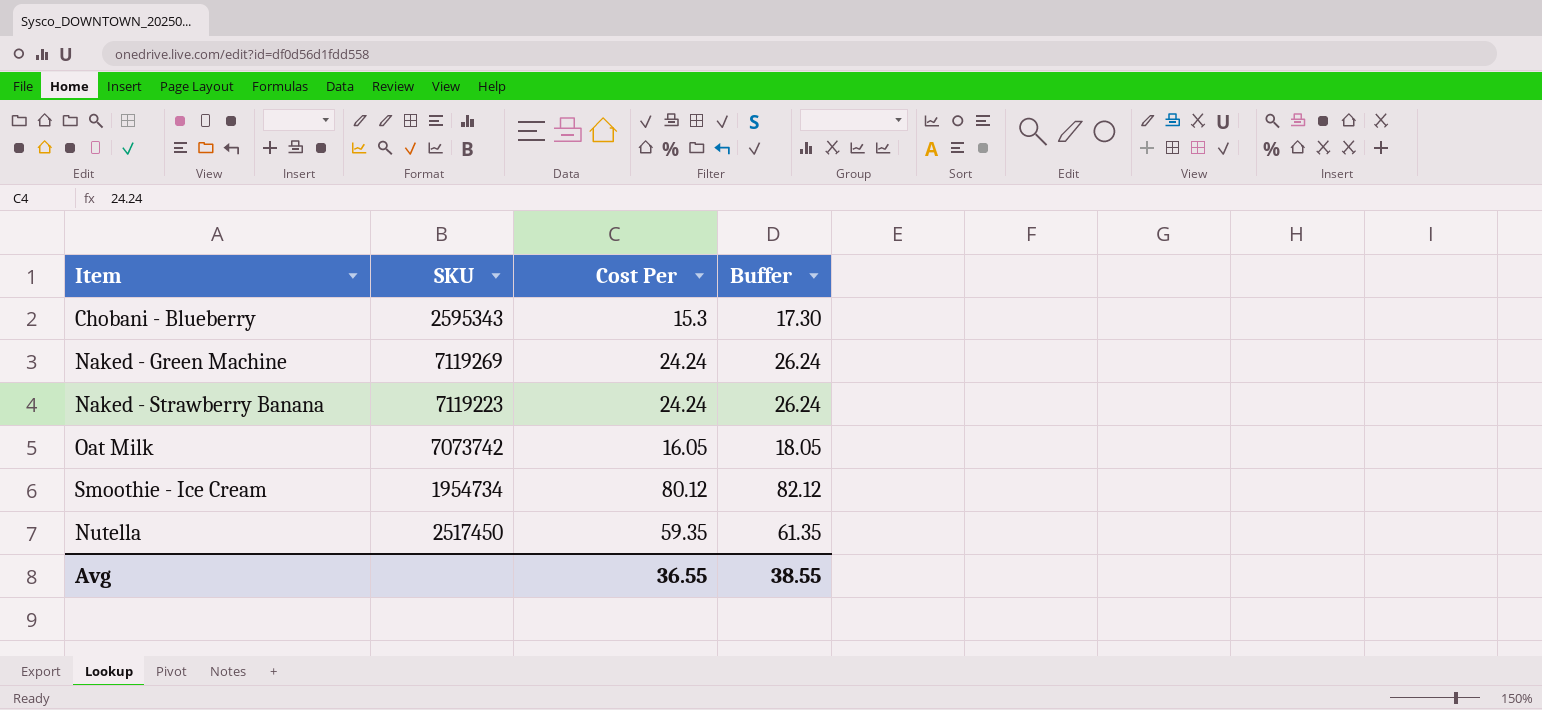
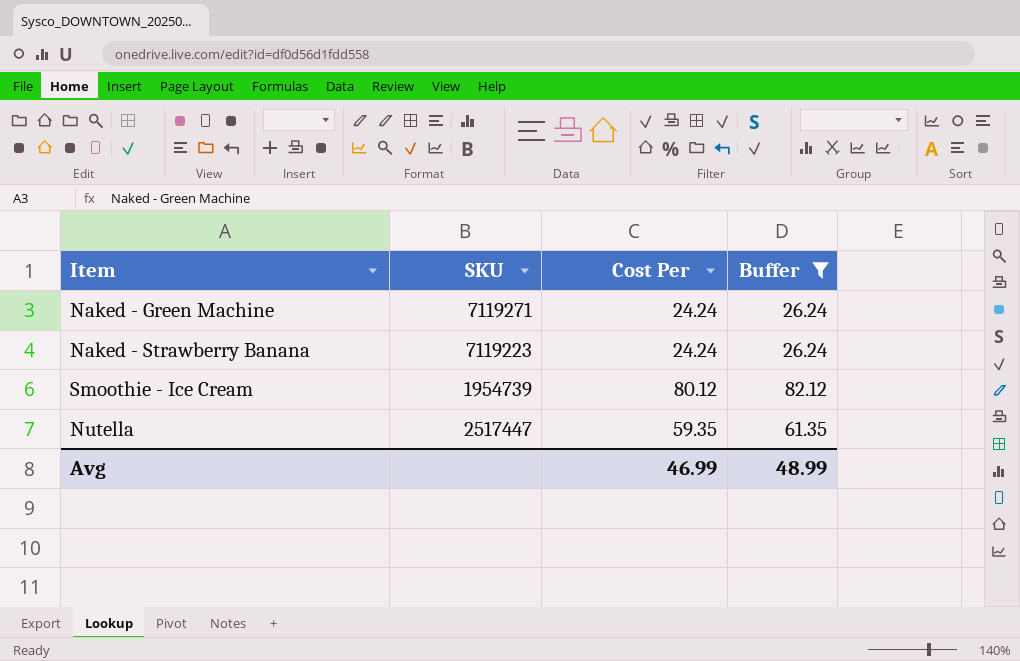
filter: none -> Buffer >= 26.24
Naked - Green Machine | SKU: 7119269 -> 7119271
Smoothie - Ice Cream | SKU: 1954734 -> 1954739
Nutella | SKU: 2517450 -> 2517447
Avg | Cost Per: 36.55 -> 46.99
Avg | Buffer: 38.55 -> 48.99

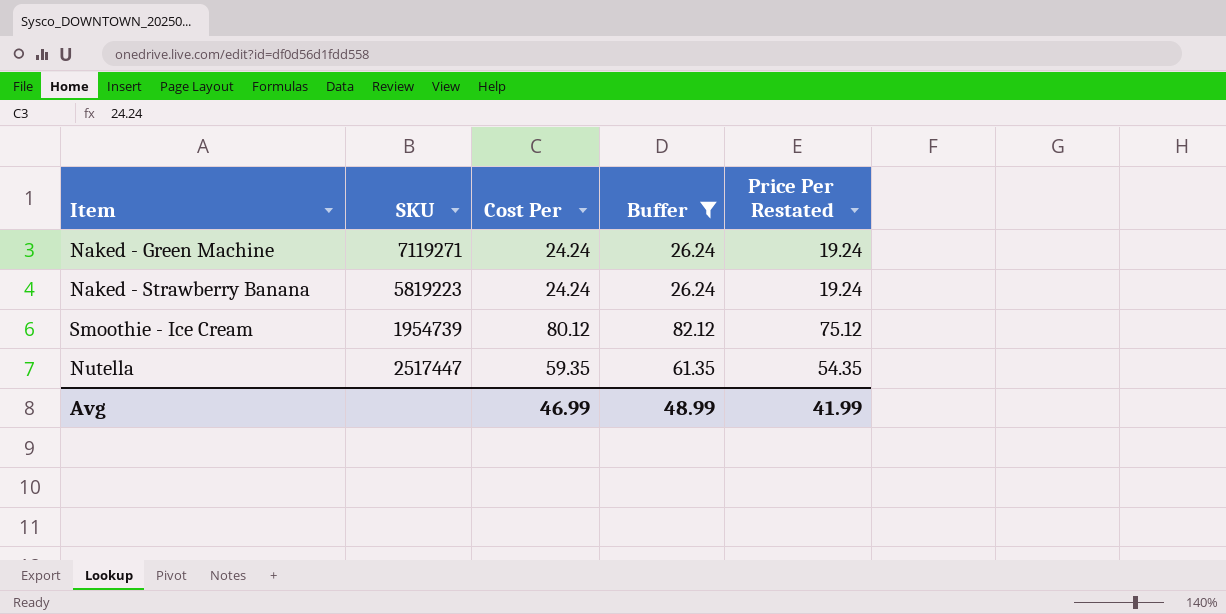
column Price Per Restated | formula: none -> [Cost Per] - 5
Naked - Strawberry Banana | SKU: 7119223 -> 5819223

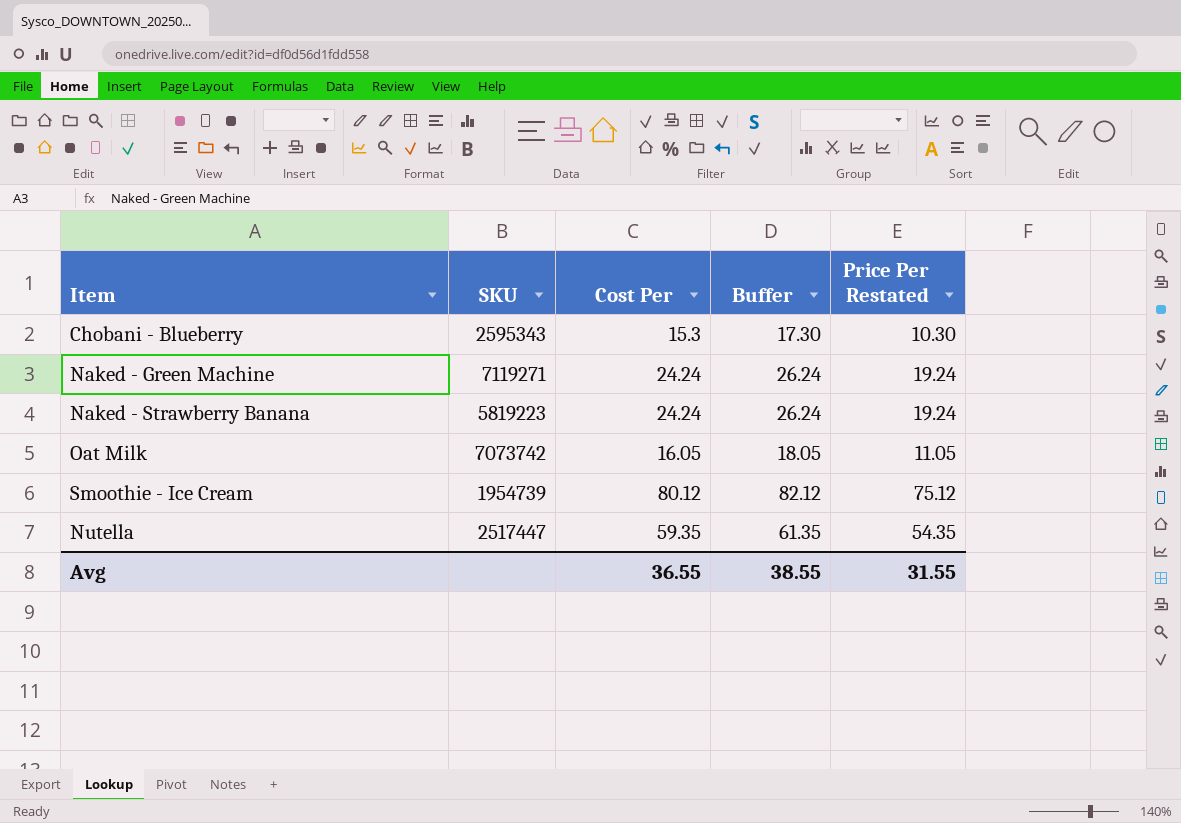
filter: Buffer >= 26.24 -> none
Avg | Cost Per: 46.99 -> 36.55
Avg | Buffer: 48.99 -> 38.55
Avg | Price Per Restated: 41.99 -> 31.55

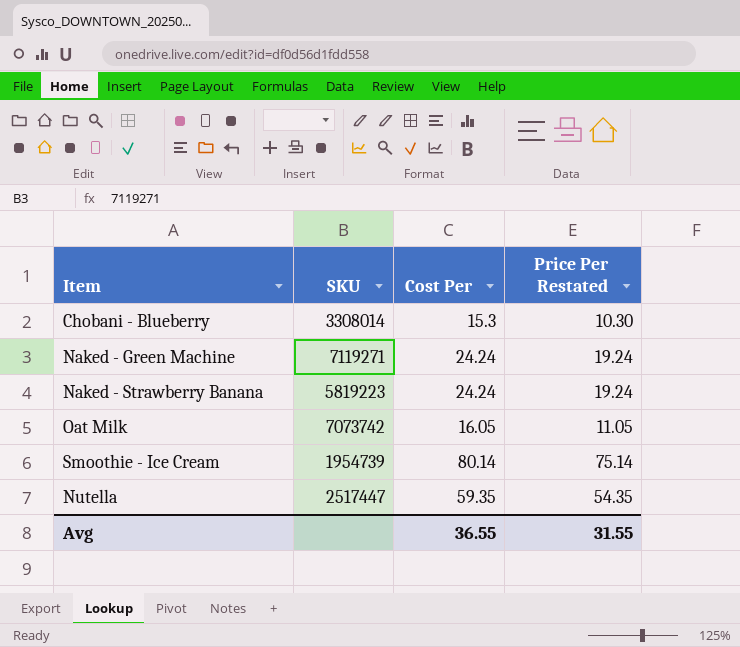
column Buffer | formula: [Cost Per] + 2 -> none
Chobani - Blueberry | SKU: 2595343 -> 3308014
Smoothie - Ice Cream | Cost Per: 80.12 -> 80.14
Smoothie - Ice Cream | Price Per Restated: 75.12 -> 75.14

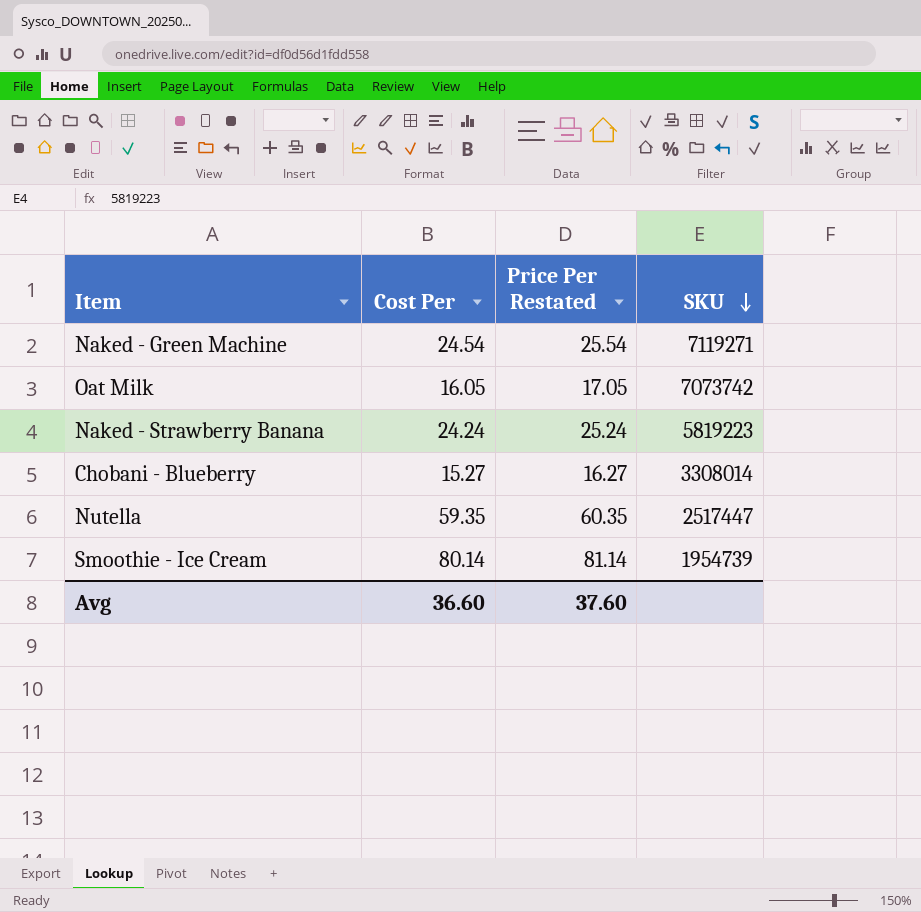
row order: none -> SKU descending
column Price Per Restated | formula: [Cost Per] - 5 -> [Cost Per] + 1
column SKU | position: 2 -> 4
Naked - Green Machine | Cost Per: 24.24 -> 24.54
Chobani - Blueberry | Cost Per: 15.3 -> 15.27
Avg | Cost Per: 36.55 -> 36.60
Avg | Price Per Restated: 31.55 -> 37.60

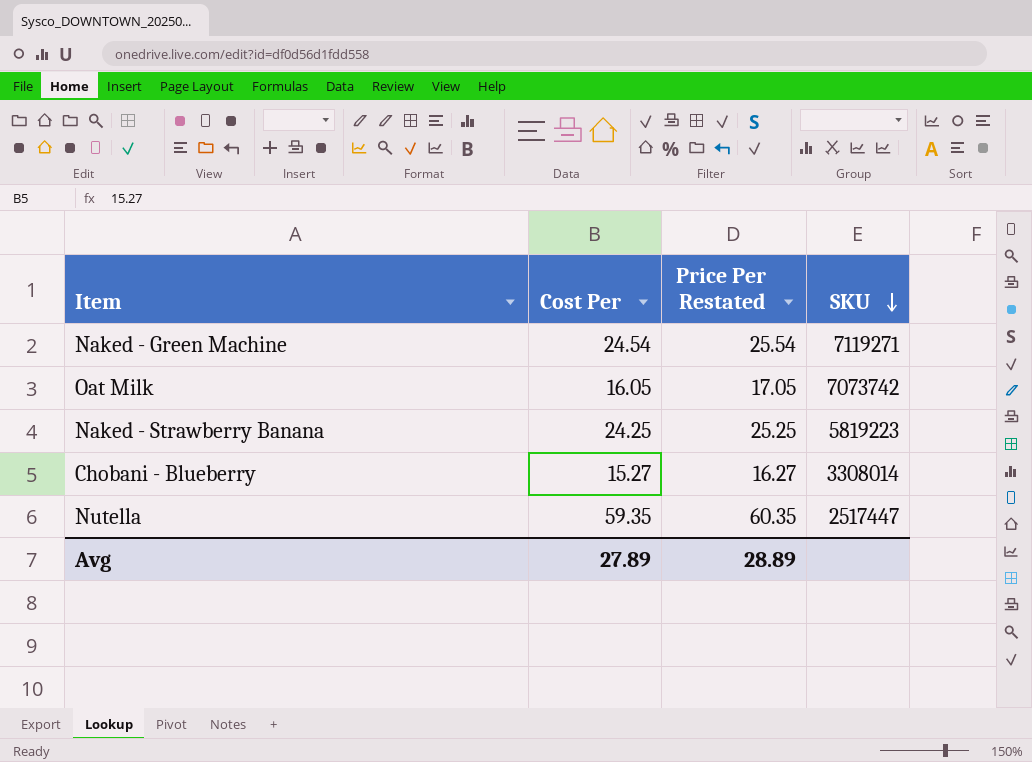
row Smoothie - Ice Cream: 80.14 | 81.14 | 1954739 -> none
Naked - Strawberry Banana | Cost Per: 24.24 -> 24.25
Naked - Strawberry Banana | Price Per Restated: 25.24 -> 25.25
Avg | Cost Per: 36.60 -> 27.89
Avg | Price Per Restated: 37.60 -> 28.89

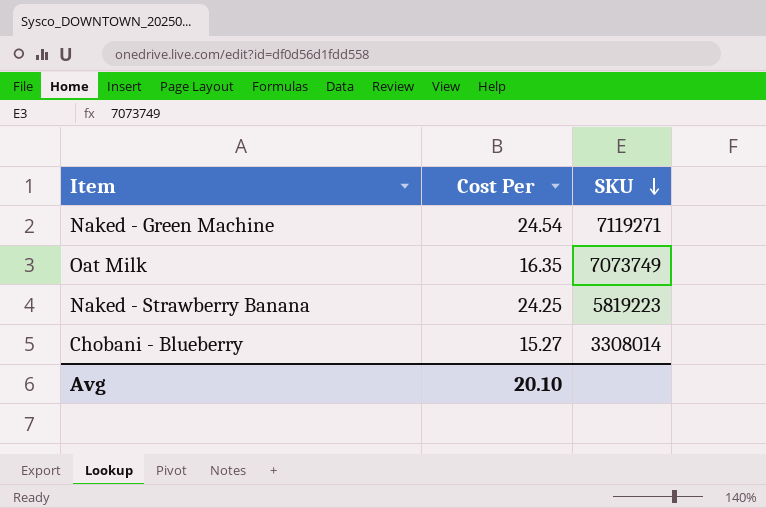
column Price Per Restated | formula: [Cost Per] + 1 -> none
row Nutella: 59.35 | 60.35 | 2517447 -> none
Oat Milk | Cost Per: 16.05 -> 16.35
Oat Milk | SKU: 7073742 -> 7073749
Avg | Cost Per: 27.89 -> 20.10

